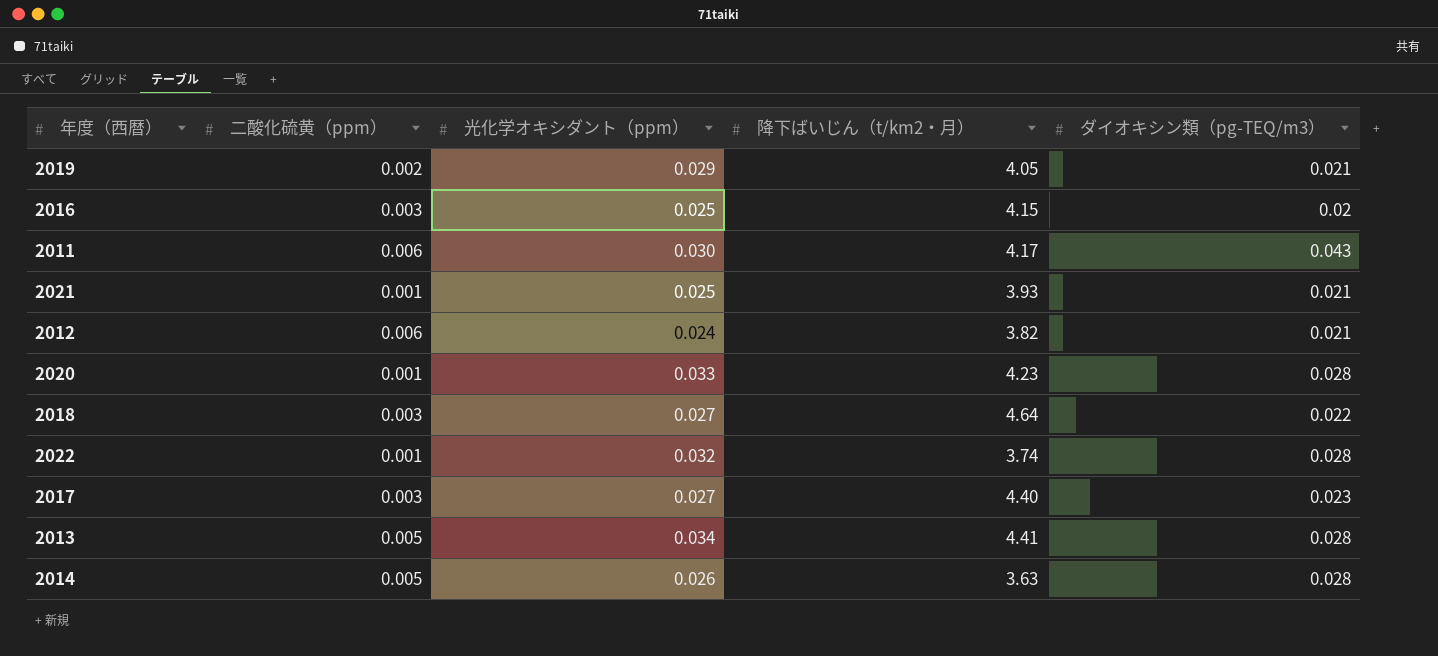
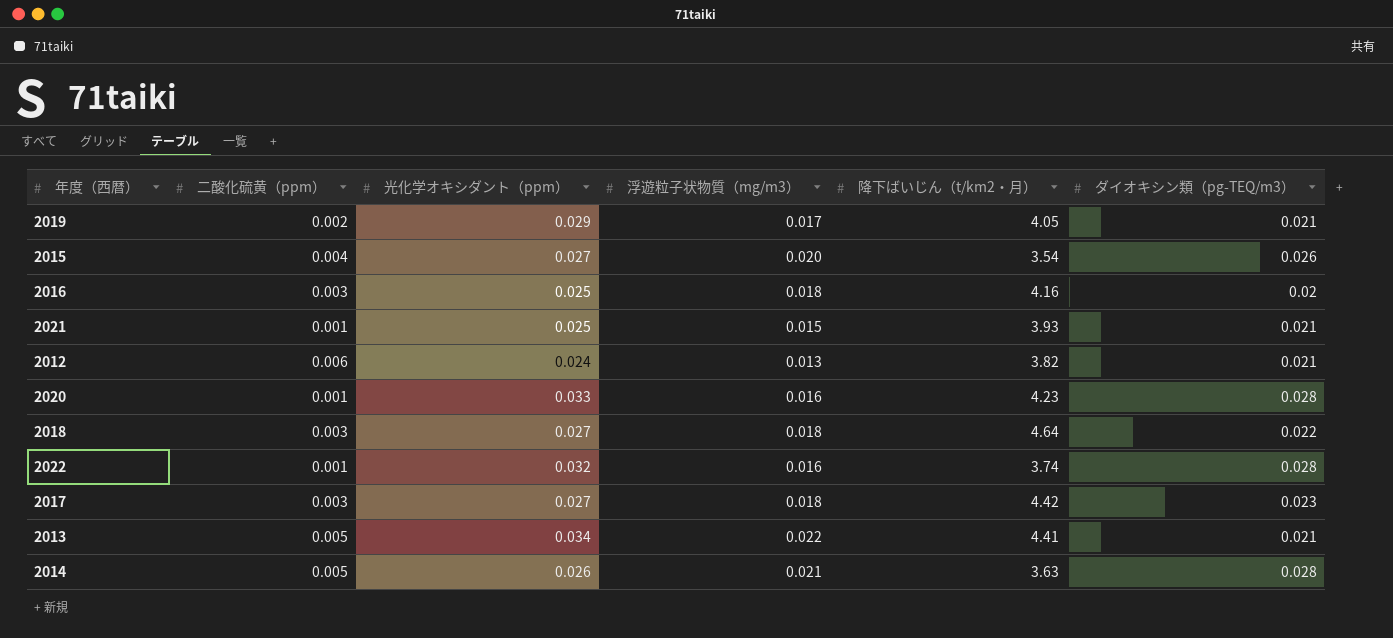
column 浮遊粒子状物質（mg/m3） | position: none -> 4
row 2011: 0.006 | 0.030 | 4.17 | 0.043 -> none
row 2015: none -> 0.004 | 0.027 | 0.020 | 3.54 | 0.026
2016 | 降下ばいじん（t/km2・月）: 4.15 -> 4.16
2017 | 降下ばいじん（t/km2・月）: 4.40 -> 4.42
2013 | ダイオキシン類（pg-TEQ/m3）: 0.028 -> 0.021

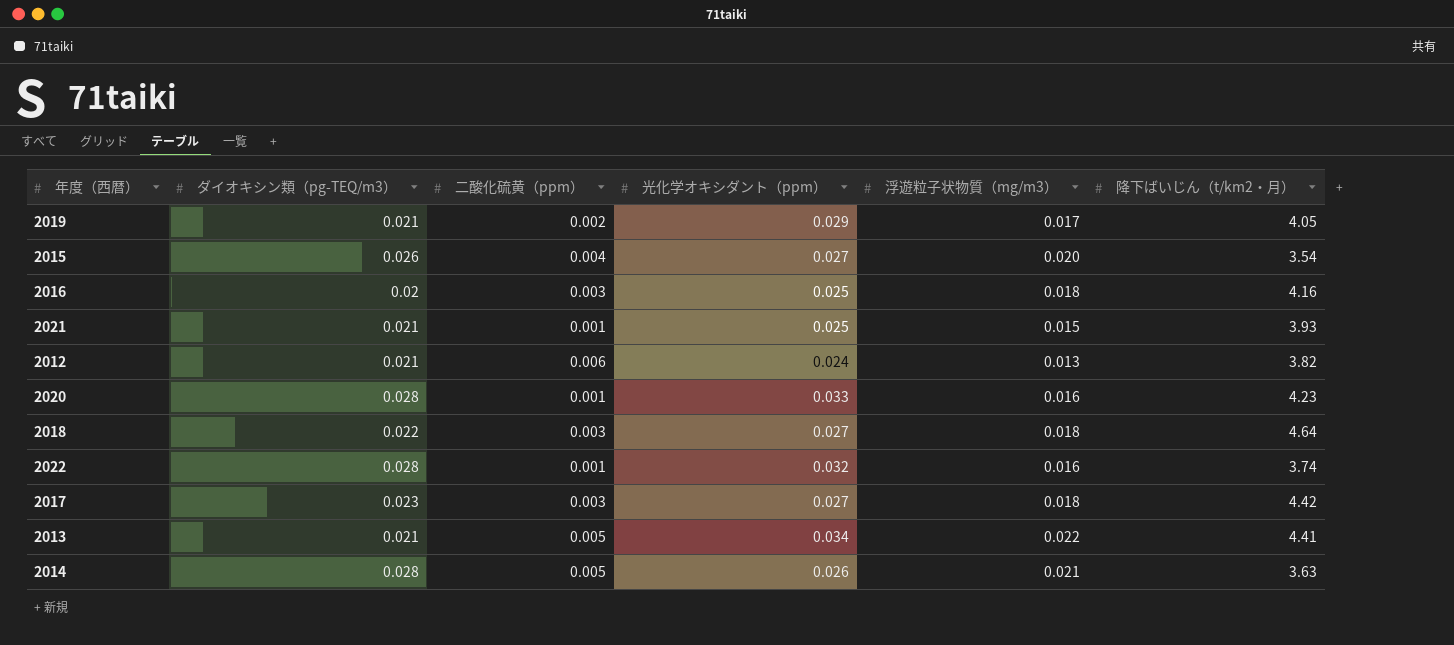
column ダイオキシン類（pg-TEQ/m3） | position: 6 -> 2

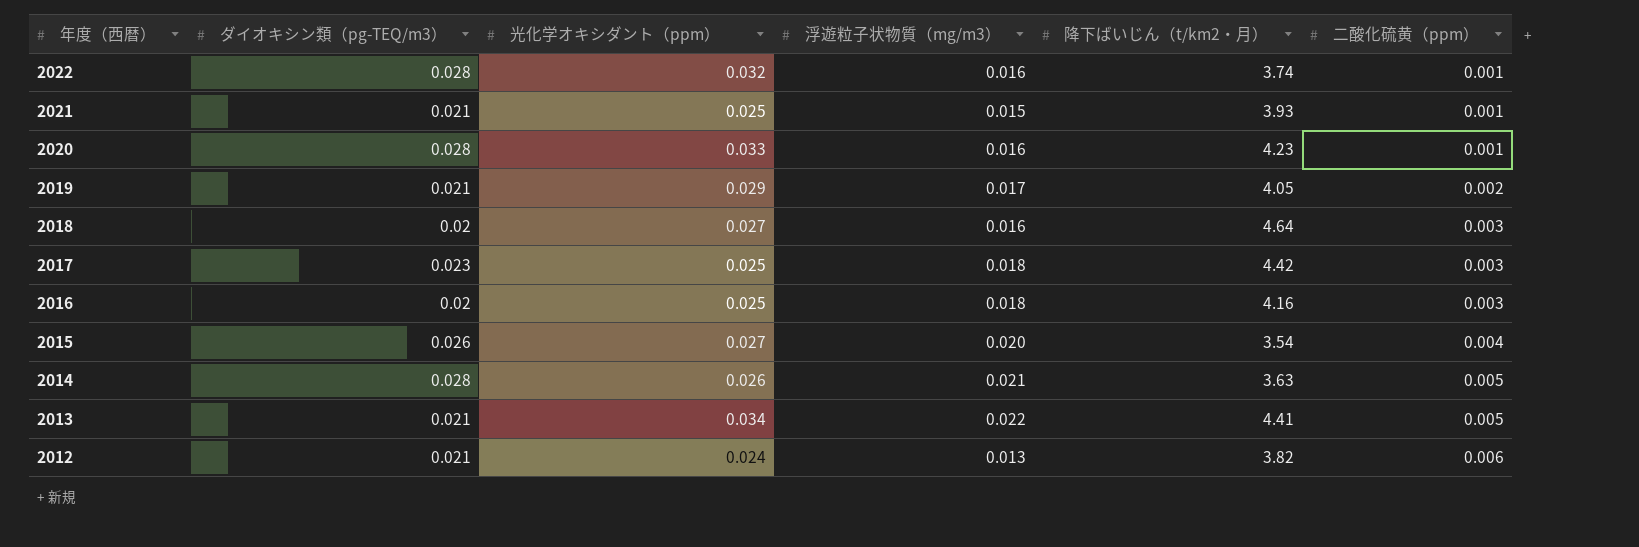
row order: none -> 年度（西暦） descending
column 二酸化硫黄（ppm） | position: 3 -> 6
2018 | ダイオキシン類（pg-TEQ/m3）: 0.022 -> 0.02
2018 | 浮遊粒子状物質（mg/m3）: 0.018 -> 0.016
2017 | 光化学オキシダント（ppm）: 0.027 -> 0.025

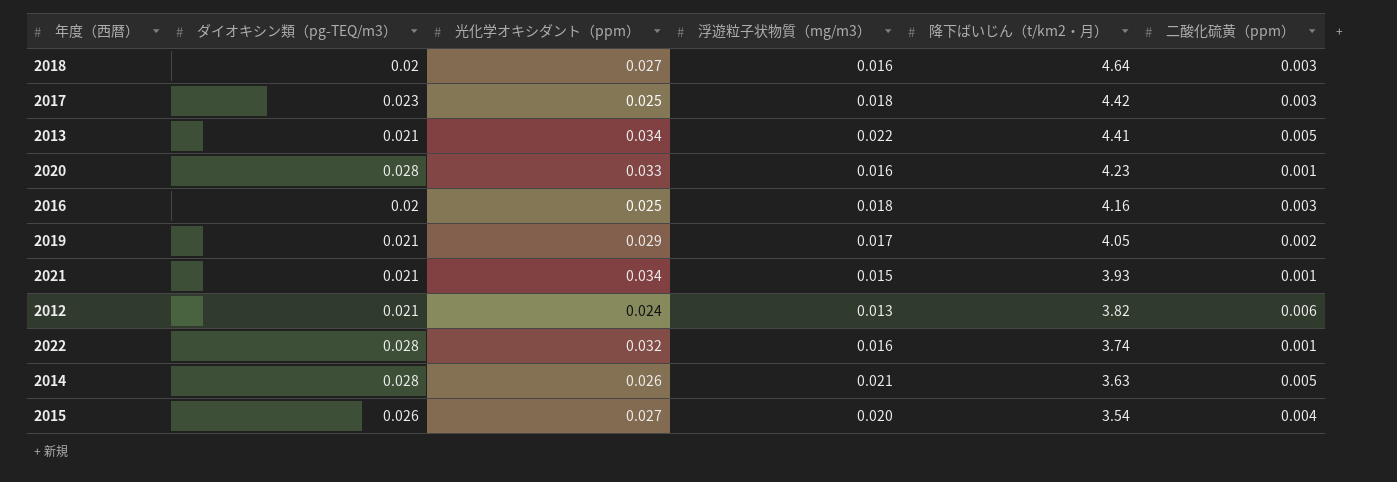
row order: 年度（西暦） descending -> 降下ばいじん（t/km2・月） descending
2021 | 光化学オキシダント（ppm）: 0.025 -> 0.034

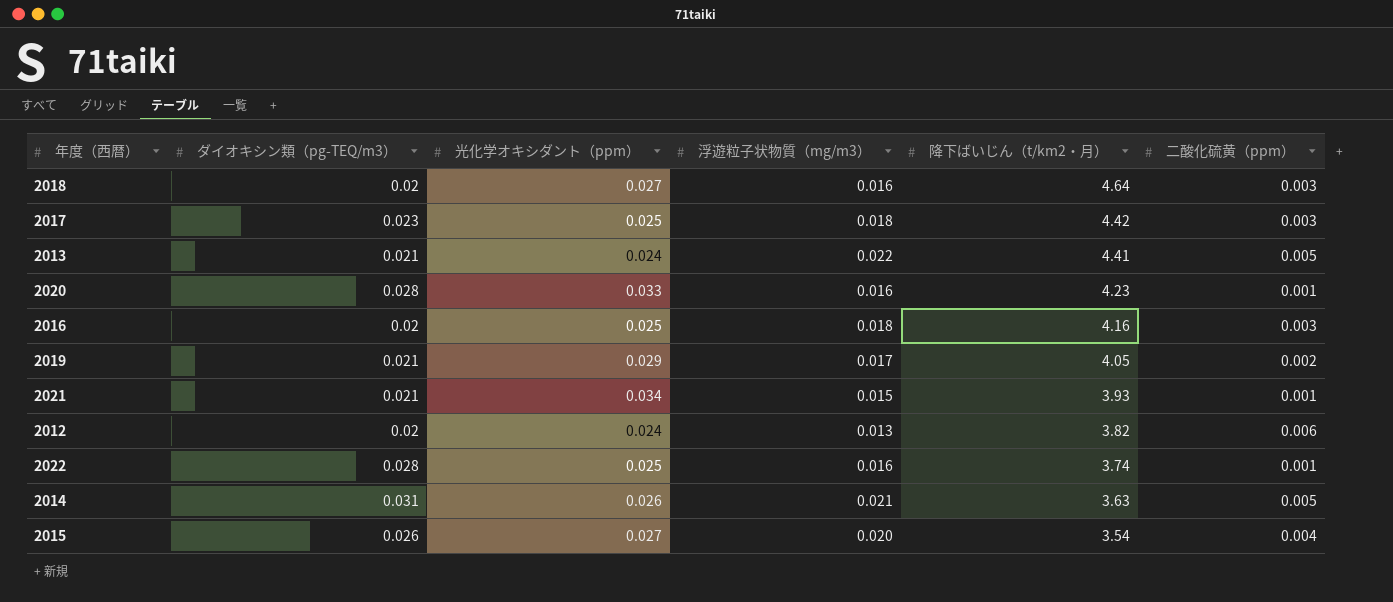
2013 | 光化学オキシダント（ppm）: 0.034 -> 0.024
2012 | ダイオキシン類（pg-TEQ/m3）: 0.021 -> 0.02
2022 | 光化学オキシダント（ppm）: 0.032 -> 0.025
2014 | ダイオキシン類（pg-TEQ/m3）: 0.028 -> 0.031

